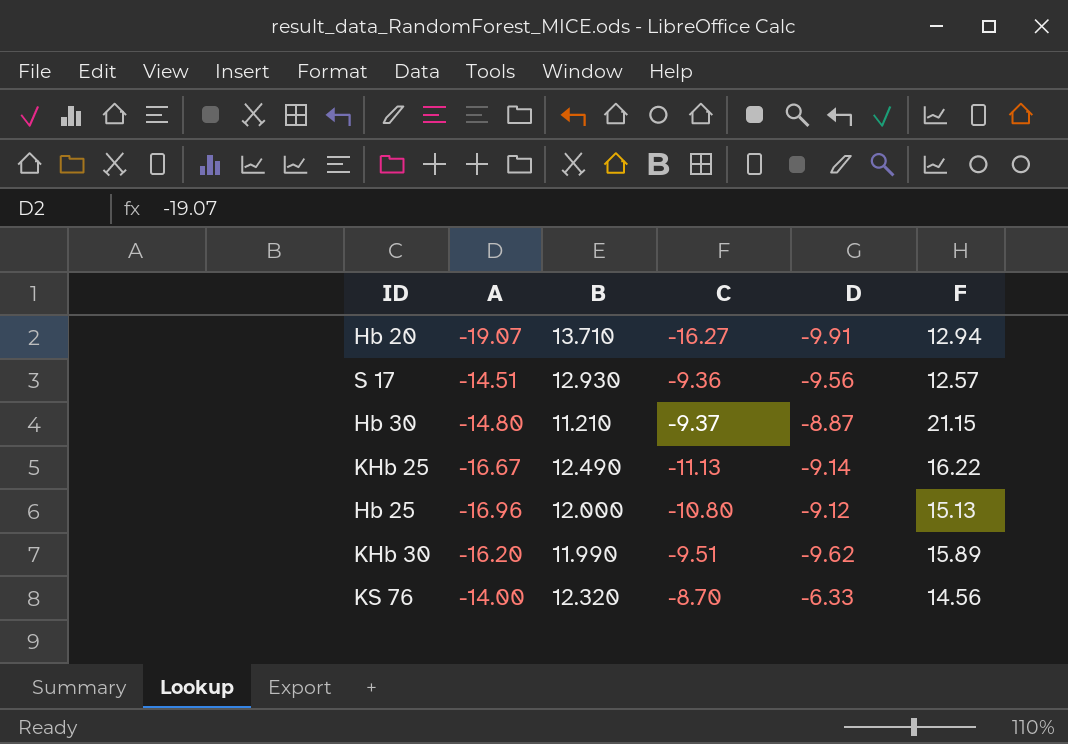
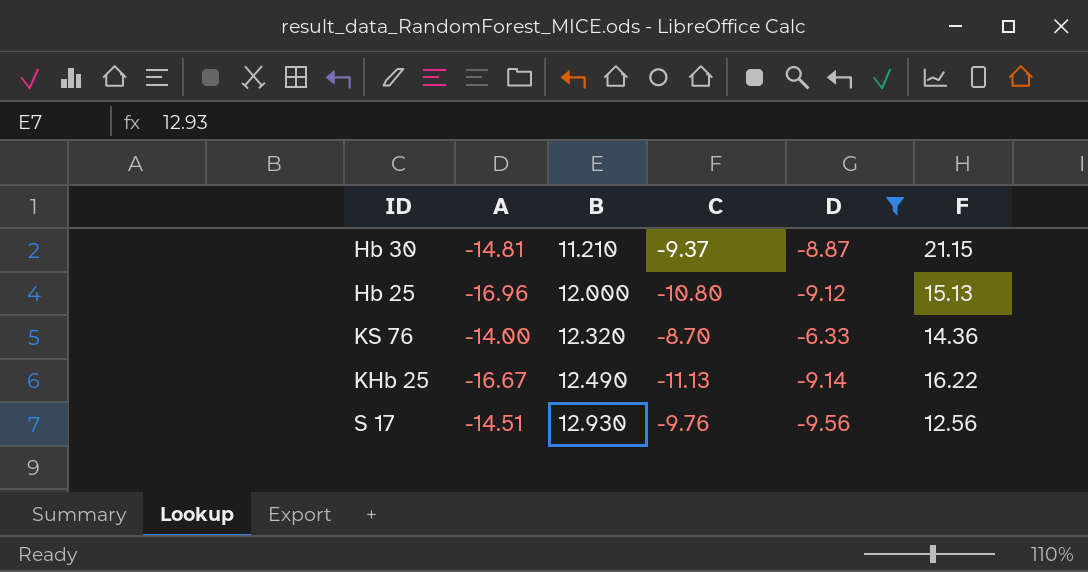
filter: none -> D >= -9.56
row order: none -> B ascending
Hb 30 | A: -14.80 -> -14.81
KS 76 | F: 14.56 -> 14.36
S 17 | C: -9.36 -> -9.76
S 17 | F: 12.57 -> 12.56

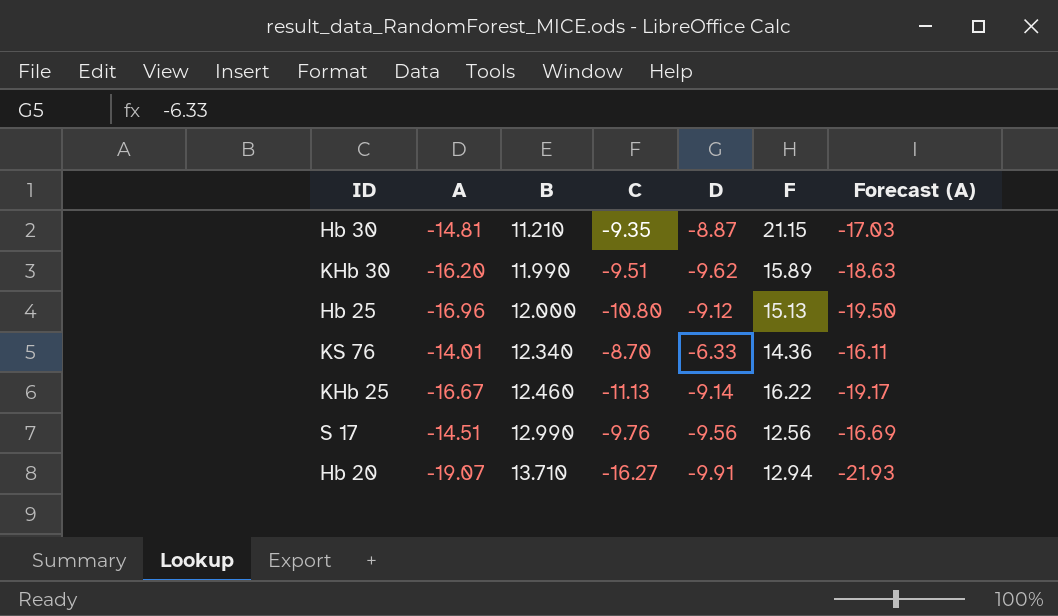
filter: D >= -9.56 -> none
column Forecast (A) | formula: none -> [A] * 1.15
Hb 30 | C: -9.37 -> -9.35
KS 76 | A: -14.00 -> -14.01
KS 76 | B: 12.320 -> 12.340
KHb 25 | B: 12.490 -> 12.460
S 17 | B: 12.930 -> 12.990

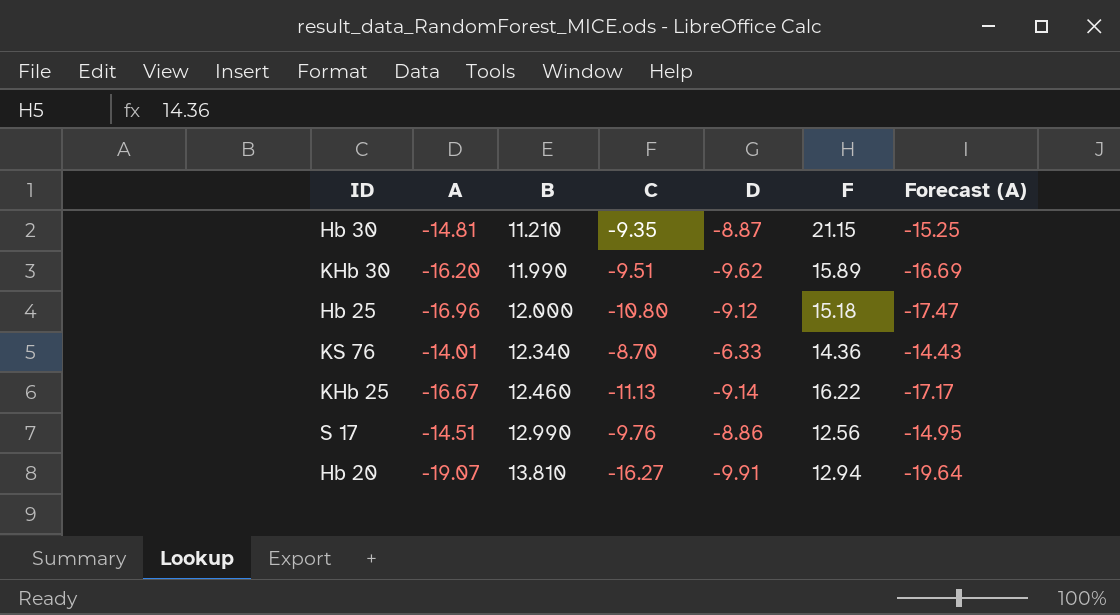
column Forecast (A) | formula: [A] * 1.15 -> [A] * 1.03
Hb 25 | F: 15.13 -> 15.18
S 17 | D: -9.56 -> -8.86
Hb 20 | B: 13.710 -> 13.810

